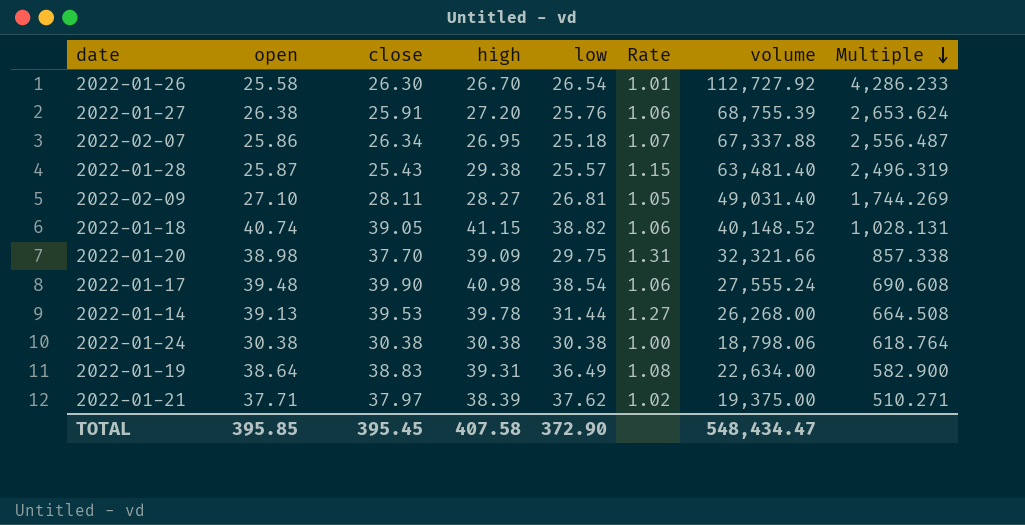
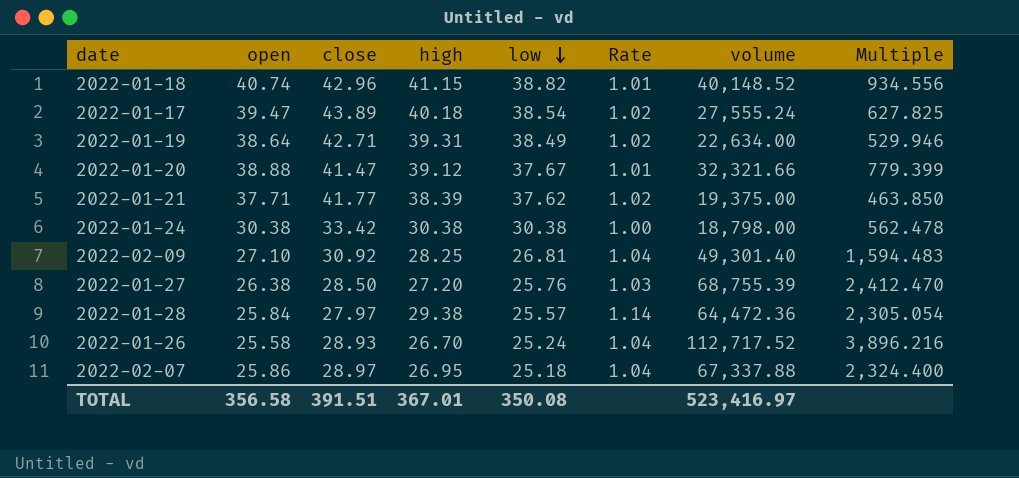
row order: Multiple descending -> low descending
column Rate | formula: [high] / [low] -> [high] / [open]
row 2022-01-14: 39.13 | 39.53 | 39.78 | 31.44 | 1.27 | 26,268.00 | 664.508 -> none
2022-01-18 | close: 39.05 -> 42.96
2022-01-18 | Multiple: 1,028.131 -> 934.556
2022-01-17 | open: 39.48 -> 39.47
2022-01-17 | close: 39.90 -> 43.89
2022-01-17 | high: 40.98 -> 40.18
2022-01-17 | Multiple: 690.608 -> 627.825
2022-01-19 | close: 38.83 -> 42.71
2022-01-19 | low: 36.49 -> 38.49
2022-01-19 | Multiple: 582.900 -> 529.946
2022-01-20 | open: 38.98 -> 38.88
2022-01-20 | close: 37.70 -> 41.47
2022-01-20 | high: 39.09 -> 39.12
2022-01-20 | low: 29.75 -> 37.67
2022-01-20 | Multiple: 857.338 -> 779.399
2022-01-21 | close: 37.97 -> 41.77
2022-01-21 | Multiple: 510.271 -> 463.850
2022-01-24 | close: 30.38 -> 33.42
2022-01-24 | volume: 18,798.06 -> 18,798.00
2022-01-24 | Multiple: 618.764 -> 562.478
2022-02-09 | close: 28.11 -> 30.92
2022-02-09 | high: 28.27 -> 28.25
2022-02-09 | volume: 49,031.40 -> 49,301.40
2022-02-09 | Multiple: 1,744.269 -> 1,594.483
2022-01-27 | close: 25.91 -> 28.50
2022-01-27 | Multiple: 2,653.624 -> 2,412.470
2022-01-28 | open: 25.87 -> 25.84
2022-01-28 | close: 25.43 -> 27.97
2022-01-28 | volume: 63,481.40 -> 64,472.36
2022-01-28 | Multiple: 2,496.319 -> 2,305.054
2022-01-26 | close: 26.30 -> 28.93
2022-01-26 | low: 26.54 -> 25.24
2022-01-26 | volume: 112,727.92 -> 112,717.52
2022-01-26 | Multiple: 4,286.233 -> 3,896.216
2022-02-07 | close: 26.34 -> 28.97
2022-02-07 | Multiple: 2,556.487 -> 2,324.400
TOTAL | open: 395.85 -> 356.58
TOTAL | close: 395.45 -> 391.51
TOTAL | high: 407.58 -> 367.01
TOTAL | low: 372.90 -> 350.08
TOTAL | volume: 548,434.47 -> 523,416.97

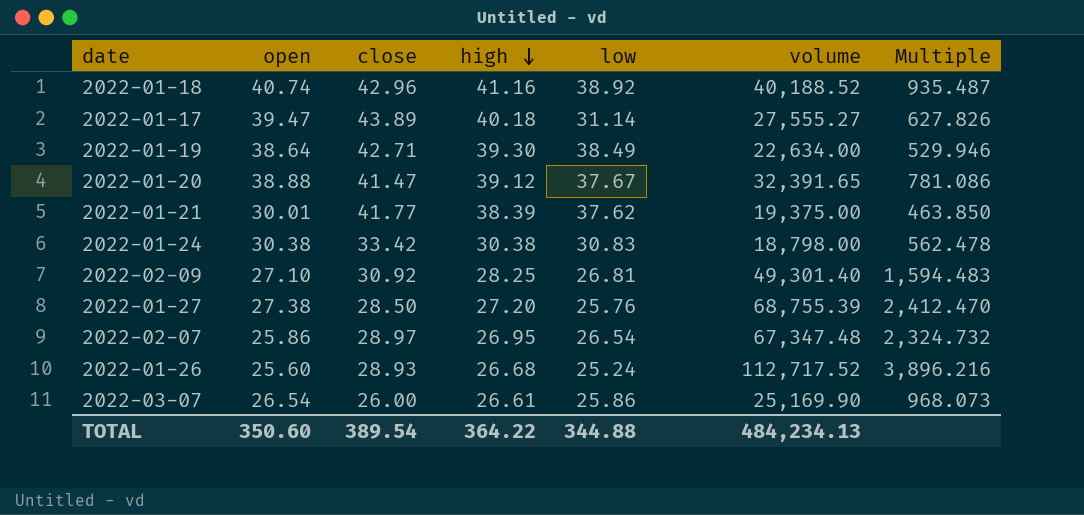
row order: low descending -> high descending
column Rate | formula: [high] / [open] -> none
row 2022-01-28: 25.84 | 27.97 | 29.38 | 25.57 | 1.14 | 64,472.36 | 2,305.054 -> none
2022-01-18 | high: 41.15 -> 41.16
2022-01-18 | low: 38.82 -> 38.92
2022-01-18 | volume: 40,148.52 -> 40,188.52
2022-01-18 | Multiple: 934.556 -> 935.487
2022-01-17 | low: 38.54 -> 31.14
2022-01-17 | volume: 27,555.24 -> 27,555.27
2022-01-17 | Multiple: 627.825 -> 627.826
2022-01-19 | high: 39.31 -> 39.30
2022-01-20 | volume: 32,321.66 -> 32,391.65
2022-01-20 | Multiple: 779.399 -> 781.086
2022-01-21 | open: 37.71 -> 30.01
2022-01-24 | low: 30.38 -> 30.83
2022-01-27 | open: 26.38 -> 27.38
2022-02-07 | low: 25.18 -> 26.54
2022-02-07 | volume: 67,337.88 -> 67,347.48
2022-02-07 | Multiple: 2,324.400 -> 2,324.732
2022-01-26 | open: 25.58 -> 25.60
2022-01-26 | high: 26.70 -> 26.68
row 2022-03-07: none -> 26.54 | 26.00 | 26.61 | 25.86 | 25,169.90 | 968.073
TOTAL | open: 356.58 -> 350.60
TOTAL | close: 391.51 -> 389.54
TOTAL | high: 367.01 -> 364.22
TOTAL | low: 350.08 -> 344.88
TOTAL | volume: 523,416.97 -> 484,234.13

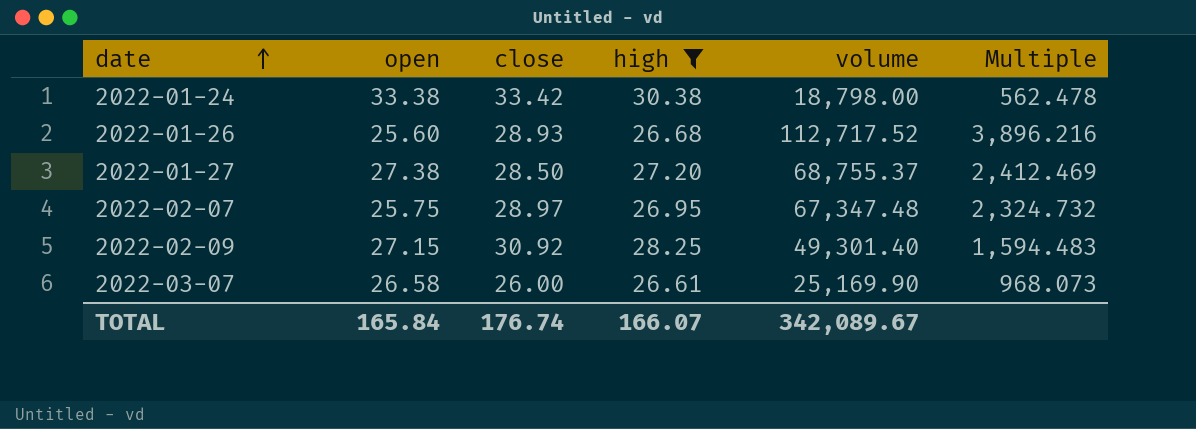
filter: none -> high <= 30.38
row order: high descending -> date ascending
column low | position: 5 -> none
2022-01-24 | open: 30.38 -> 33.38
2022-01-27 | volume: 68,755.39 -> 68,755.37
2022-01-27 | Multiple: 2,412.470 -> 2,412.469
2022-02-07 | open: 25.86 -> 25.75
2022-02-09 | open: 27.10 -> 27.15
2022-03-07 | open: 26.54 -> 26.58
TOTAL | open: 350.60 -> 165.84
TOTAL | close: 389.54 -> 176.74
TOTAL | high: 364.22 -> 166.07
TOTAL | volume: 484,234.13 -> 342,089.67

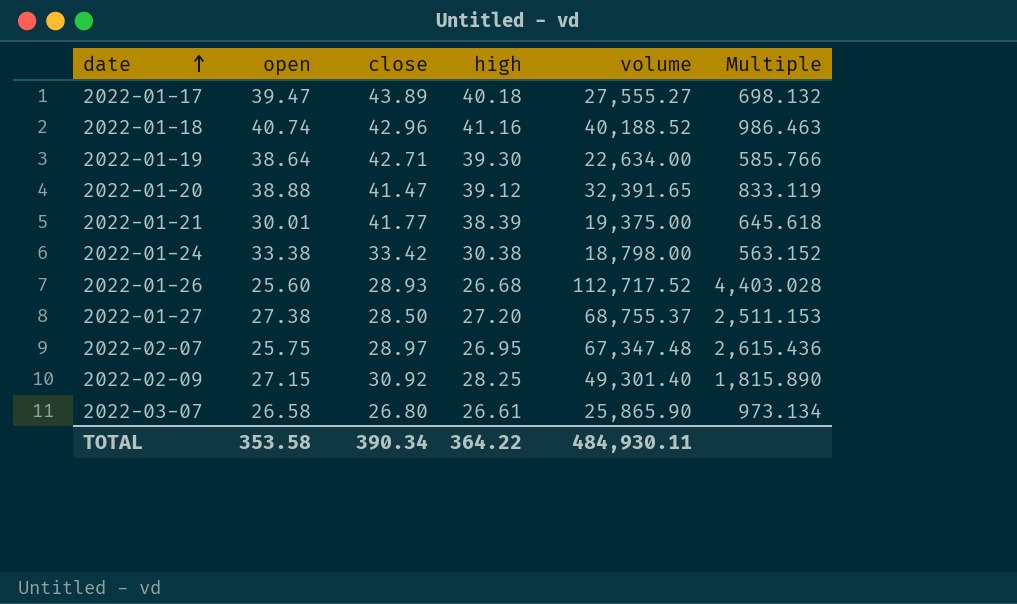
filter: high <= 30.38 -> none
column Multiple | formula: [volume] / [close] -> [volume] / [open]
2022-03-07 | close: 26.00 -> 26.80
2022-03-07 | volume: 25,169.90 -> 25,865.90
TOTAL | open: 165.84 -> 353.58
TOTAL | close: 176.74 -> 390.34
TOTAL | high: 166.07 -> 364.22
TOTAL | volume: 342,089.67 -> 484,930.11

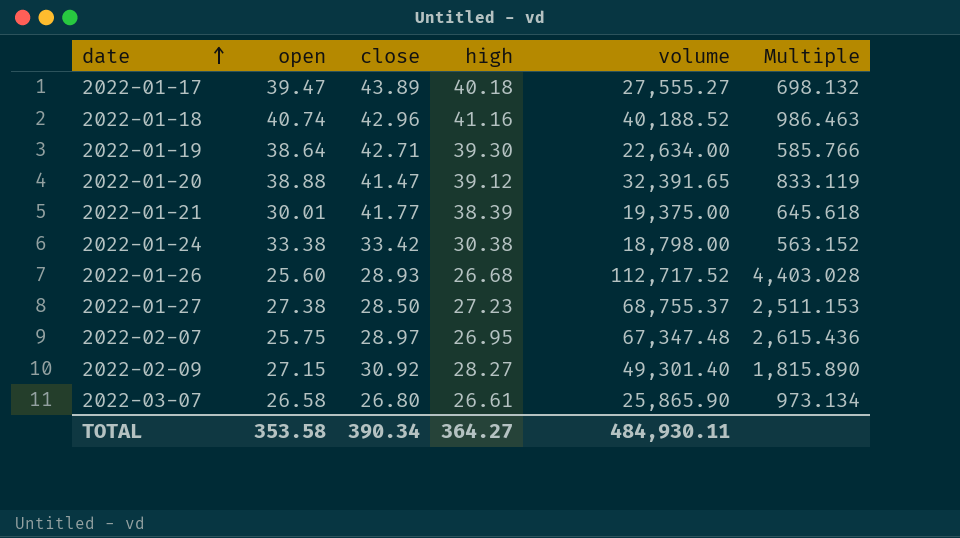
2022-01-27 | high: 27.20 -> 27.23
2022-02-09 | high: 28.25 -> 28.27
TOTAL | high: 364.22 -> 364.27

